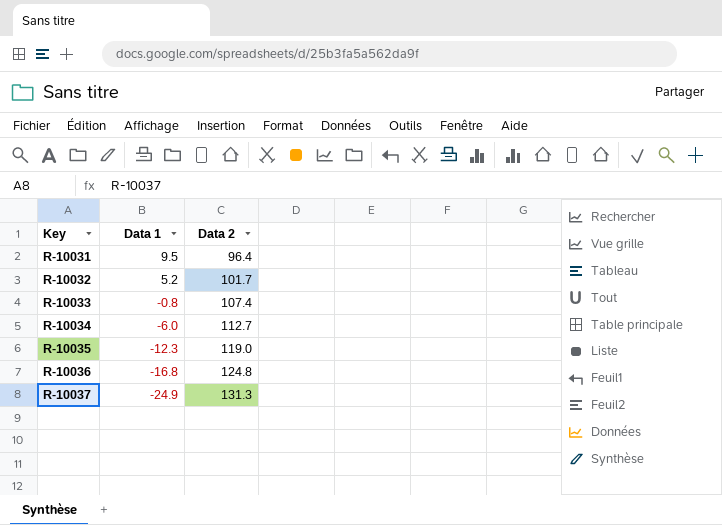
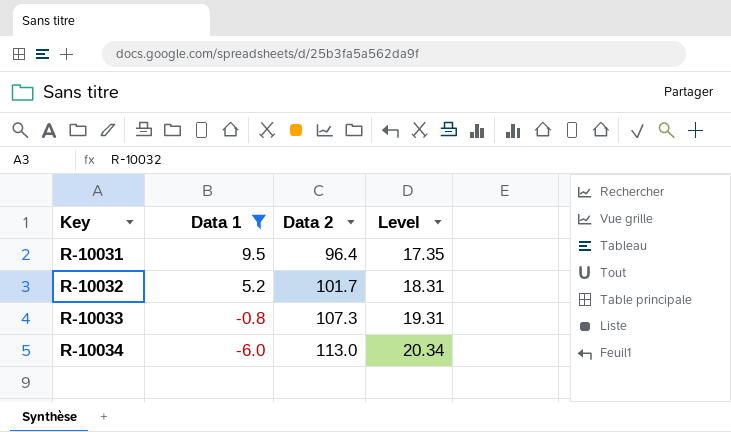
filter: none -> Data 1 >= -6.0
column Level | formula: none -> [Data 2] * 0.18
R-10033 | Data 2: 107.4 -> 107.3
R-10034 | Data 2: 112.7 -> 113.0

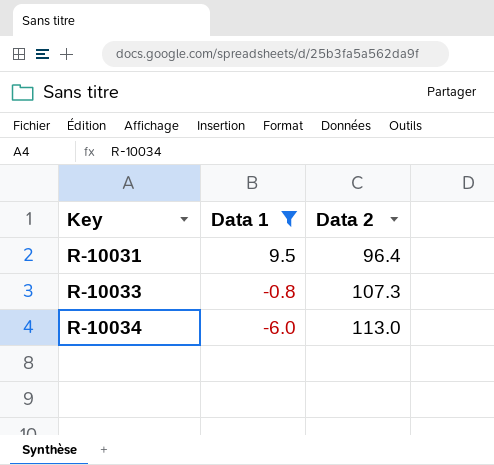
column Level | formula: [Data 2] * 0.18 -> none
row R-10032: 5.2 | 101.7 | 18.31 -> none

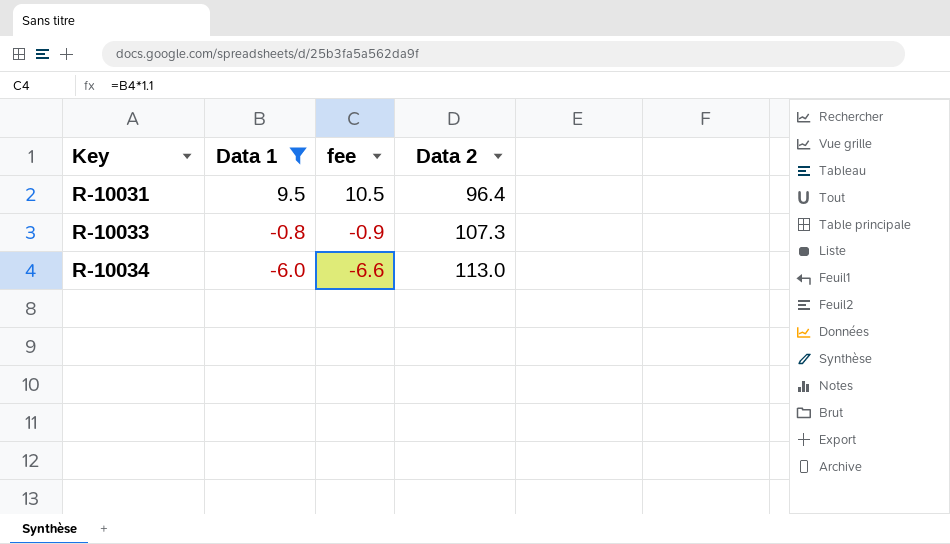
column fee | formula: none -> [Data 1] * 1.1

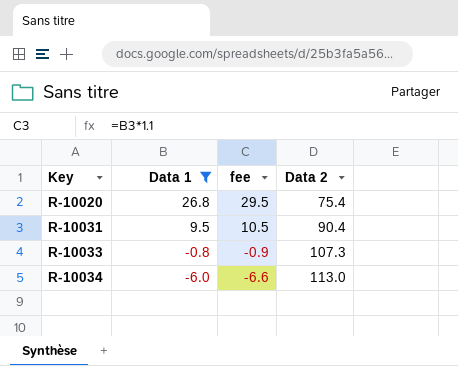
row R-10020: none -> 26.8 | 29.5 | 75.4
R-10031 | Data 2: 96.4 -> 90.4

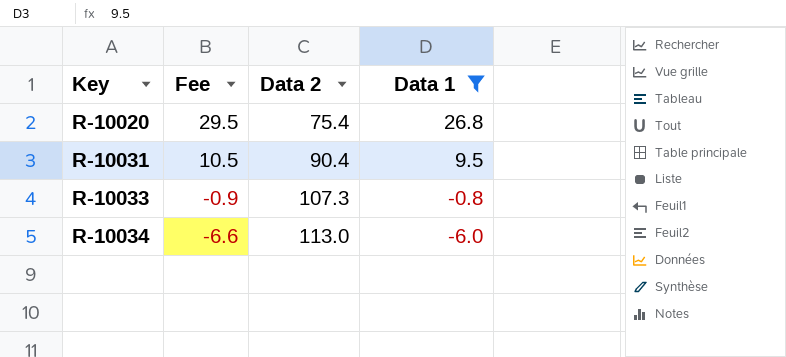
column name: fee -> Fee
column Data 1 | position: 2 -> 4

